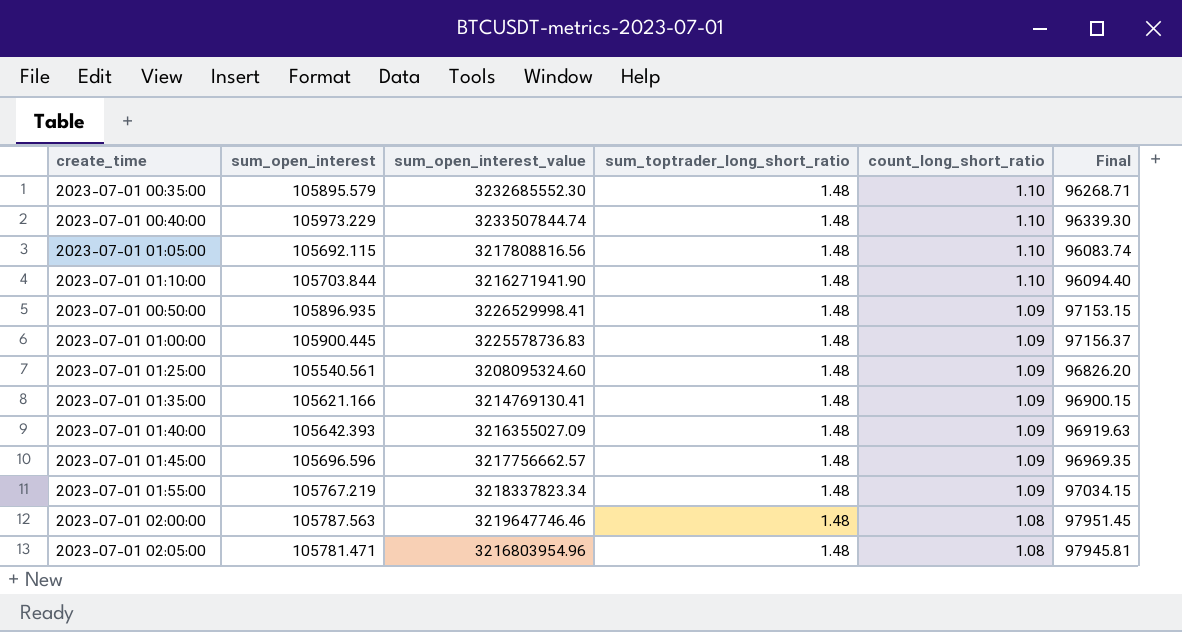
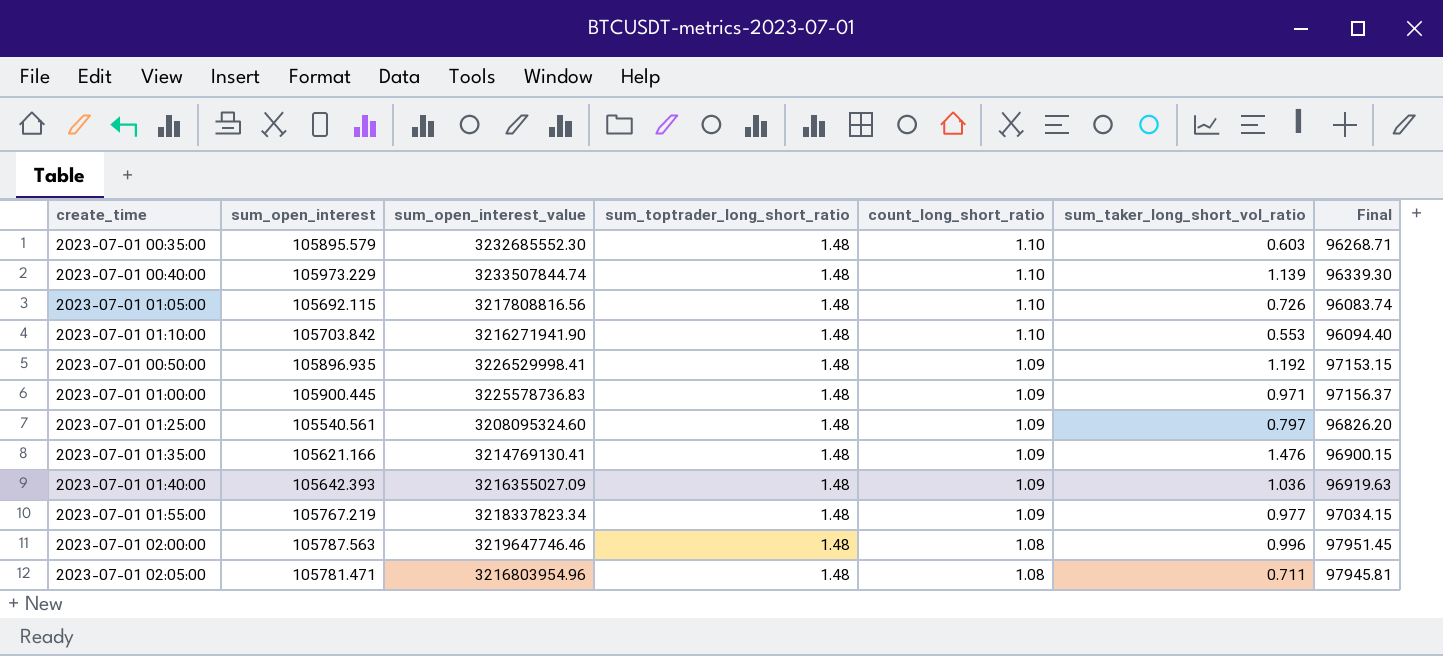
column sum_taker_long_short_vol_ratio | position: none -> 6
row 2023-07-01 01:45:00: 105696.596 | 3217756662.57 | 1.48 | 1.09 | 96969.35 -> none
2023-07-01 01:10:00 | sum_open_interest: 105703.844 -> 105703.842

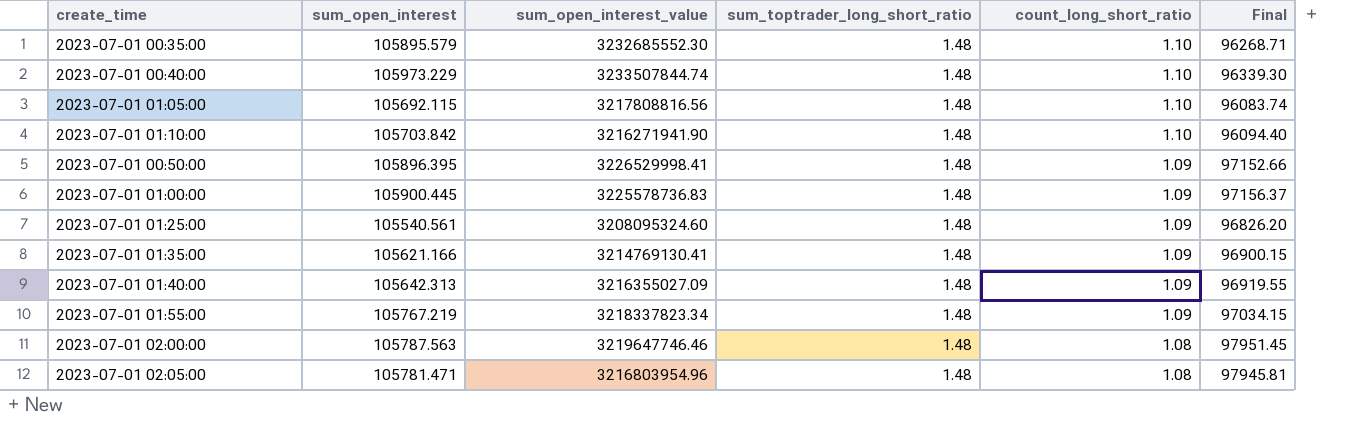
column sum_taker_long_short_vol_ratio | position: 6 -> none
2023-07-01 00:50:00 | sum_open_interest: 105896.935 -> 105896.395
2023-07-01 00:50:00 | Final: 97153.15 -> 97152.66
2023-07-01 01:40:00 | sum_open_interest: 105642.393 -> 105642.313
2023-07-01 01:40:00 | Final: 96919.63 -> 96919.55

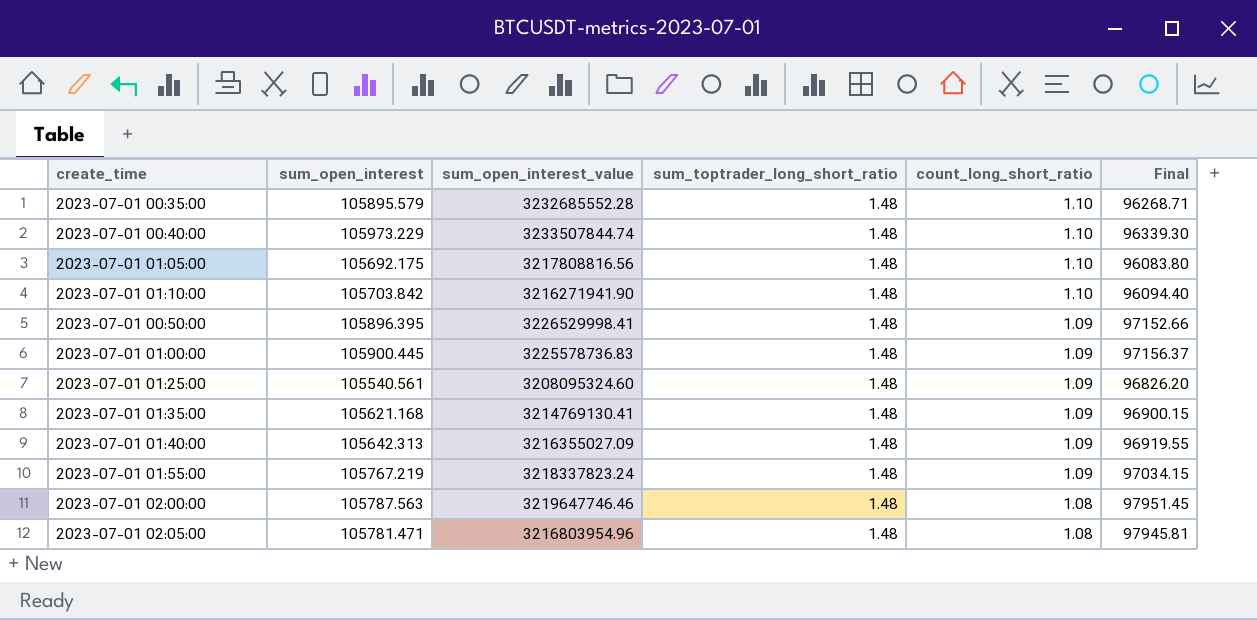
2023-07-01 00:35:00 | sum_open_interest_value: 3232685552.30 -> 3232685552.28
2023-07-01 01:05:00 | sum_open_interest: 105692.115 -> 105692.175
2023-07-01 01:05:00 | Final: 96083.74 -> 96083.80
2023-07-01 01:35:00 | sum_open_interest: 105621.166 -> 105621.168
2023-07-01 01:55:00 | sum_open_interest_value: 3218337823.34 -> 3218337823.24

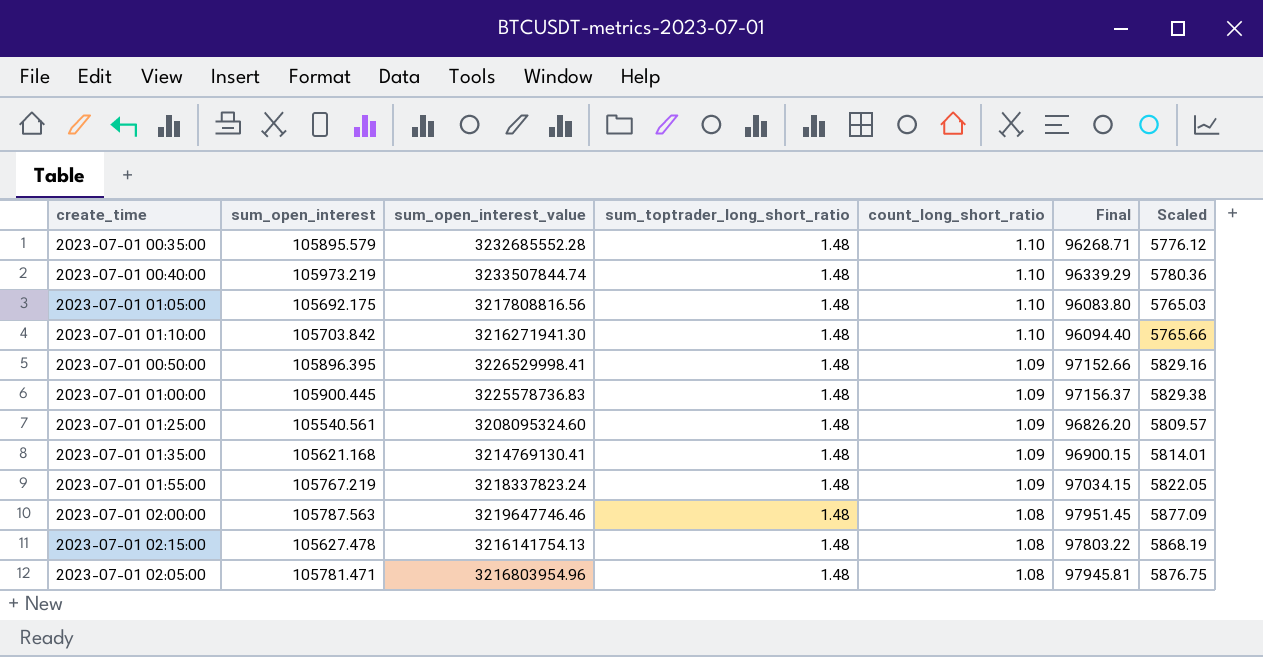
column Scaled | formula: none -> [Final] * 0.06
row 2023-07-01 01:40:00: 105642.313 | 3216355027.09 | 1.48 | 1.09 | 96919.55 -> none
2023-07-01 00:40:00 | sum_open_interest: 105973.229 -> 105973.219
2023-07-01 00:40:00 | Final: 96339.30 -> 96339.29
2023-07-01 01:10:00 | sum_open_interest_value: 3216271941.90 -> 3216271941.30
row 2023-07-01 02:15:00: none -> 105627.478 | 3216141754.13 | 1.48 | 1.08 | 97803.22 | 5868.19

